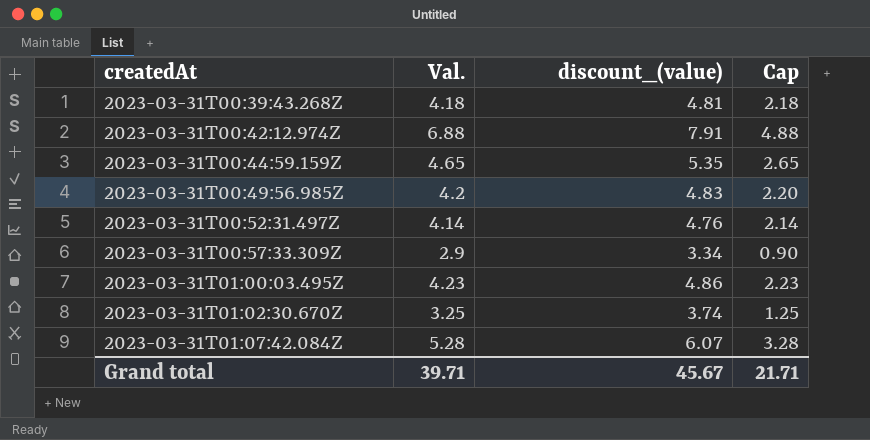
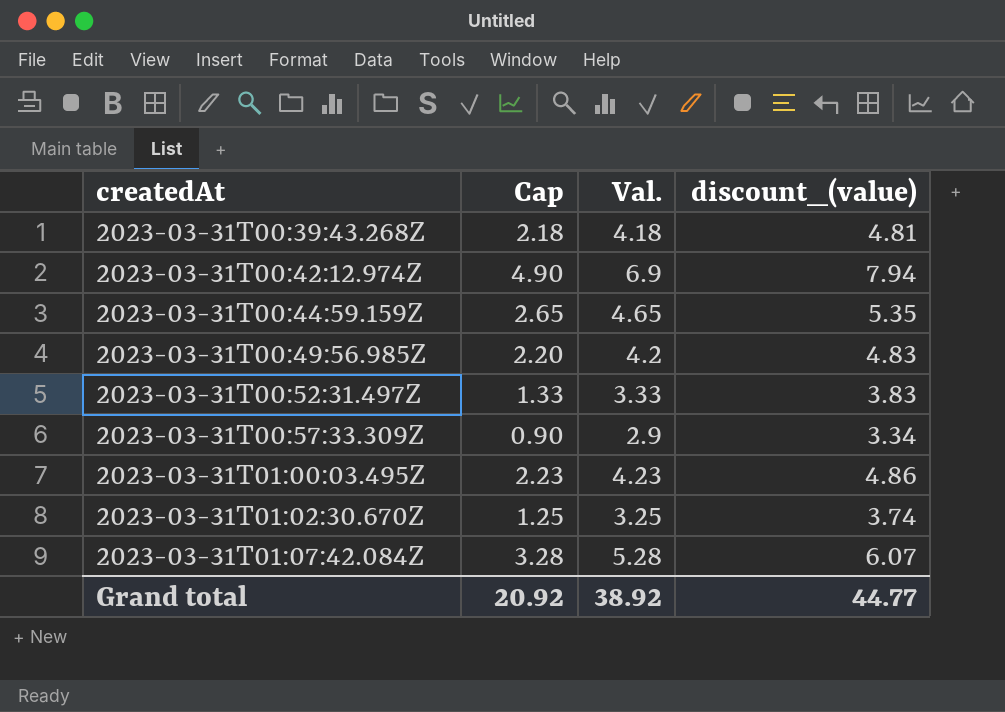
column Cap | position: 4 -> 2
2023-03-31T00:42:12.974Z | Cap: 4.88 -> 4.90
2023-03-31T00:42:12.974Z | Val.: 6.88 -> 6.9
2023-03-31T00:42:12.974Z | discount_(value): 7.91 -> 7.94
2023-03-31T00:52:31.497Z | Cap: 2.14 -> 1.33
2023-03-31T00:52:31.497Z | Val.: 4.14 -> 3.33
2023-03-31T00:52:31.497Z | discount_(value): 4.76 -> 3.83
Grand total | Cap: 21.71 -> 20.92
Grand total | Val.: 39.71 -> 38.92
Grand total | discount_(value): 45.67 -> 44.77

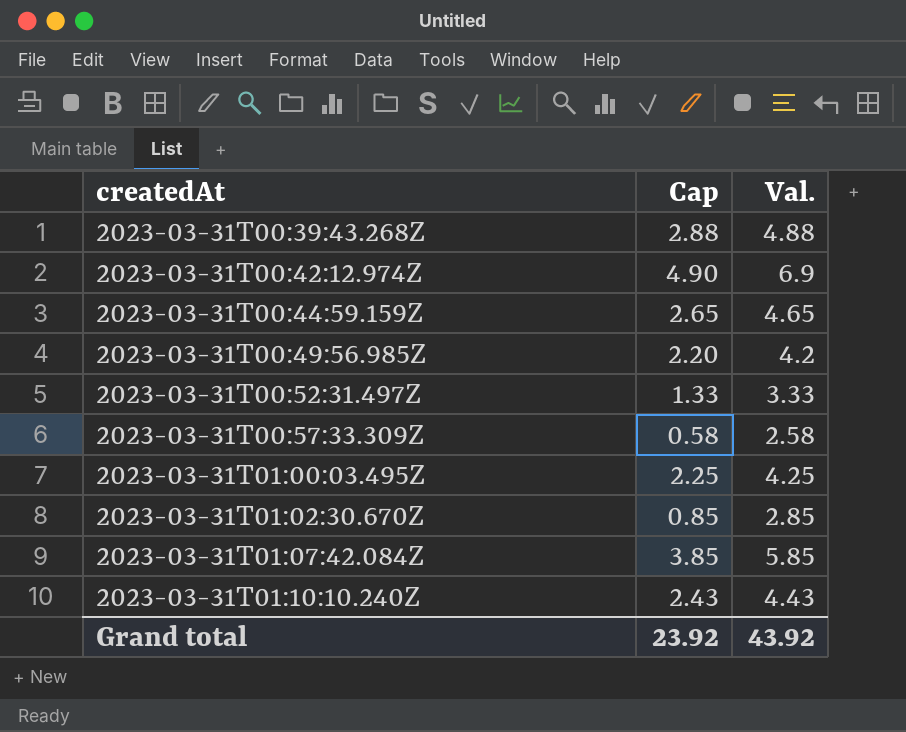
column discount_(value) | formula: [Val.] * 1.15 -> none
2023-03-31T00:39:43.268Z | Cap: 2.18 -> 2.88
2023-03-31T00:39:43.268Z | Val.: 4.18 -> 4.88
2023-03-31T00:57:33.309Z | Cap: 0.90 -> 0.58
2023-03-31T00:57:33.309Z | Val.: 2.9 -> 2.58
2023-03-31T01:00:03.495Z | Cap: 2.23 -> 2.25
2023-03-31T01:00:03.495Z | Val.: 4.23 -> 4.25
2023-03-31T01:02:30.670Z | Cap: 1.25 -> 0.85
2023-03-31T01:02:30.670Z | Val.: 3.25 -> 2.85
2023-03-31T01:07:42.084Z | Cap: 3.28 -> 3.85
2023-03-31T01:07:42.084Z | Val.: 5.28 -> 5.85
row 2023-03-31T01:10:10.240Z: none -> 2.43 | 4.43
Grand total | Cap: 20.92 -> 23.92
Grand total | Val.: 38.92 -> 43.92

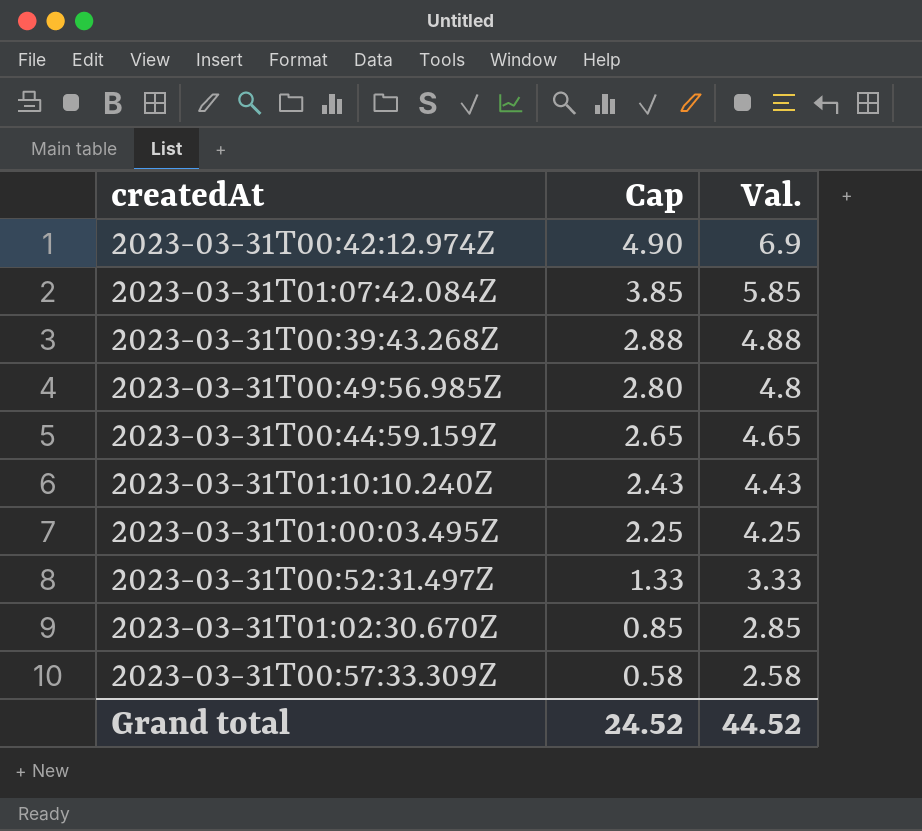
row order: createdAt ascending -> Cap descending
2023-03-31T00:49:56.985Z | Cap: 2.20 -> 2.80
2023-03-31T00:49:56.985Z | Val.: 4.2 -> 4.8
Grand total | Cap: 23.92 -> 24.52
Grand total | Val.: 43.92 -> 44.52

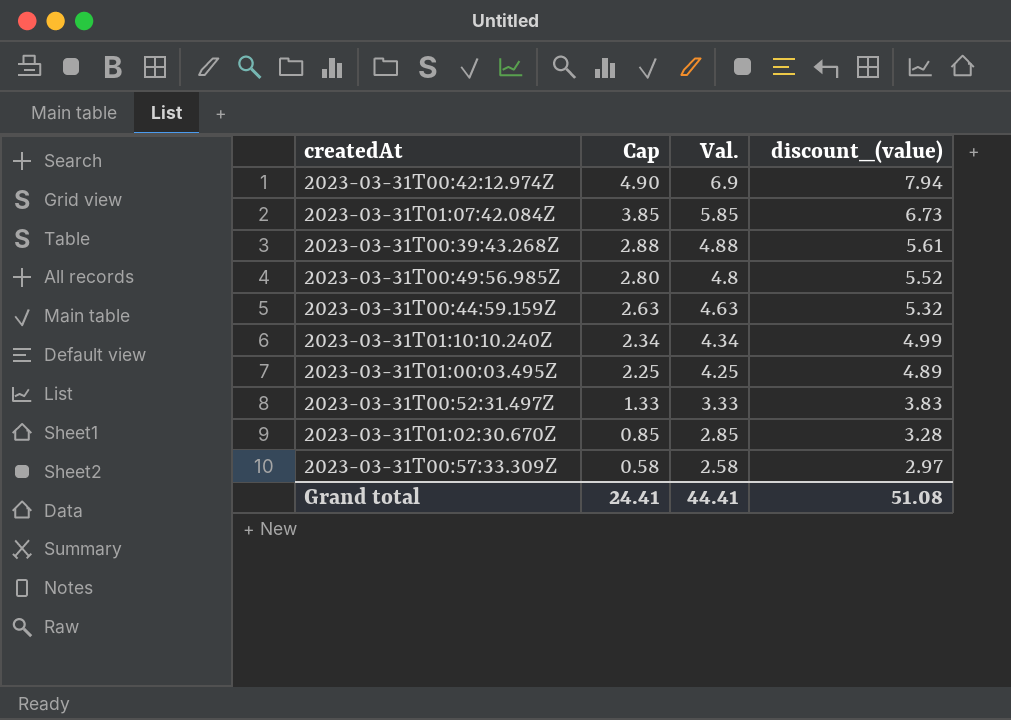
column discount_(value) | formula: none -> [Val.] * 1.15
2023-03-31T00:44:59.159Z | Cap: 2.65 -> 2.63
2023-03-31T00:44:59.159Z | Val.: 4.65 -> 4.63
2023-03-31T01:10:10.240Z | Cap: 2.43 -> 2.34
2023-03-31T01:10:10.240Z | Val.: 4.43 -> 4.34
Grand total | Cap: 24.52 -> 24.41
Grand total | Val.: 44.52 -> 44.41

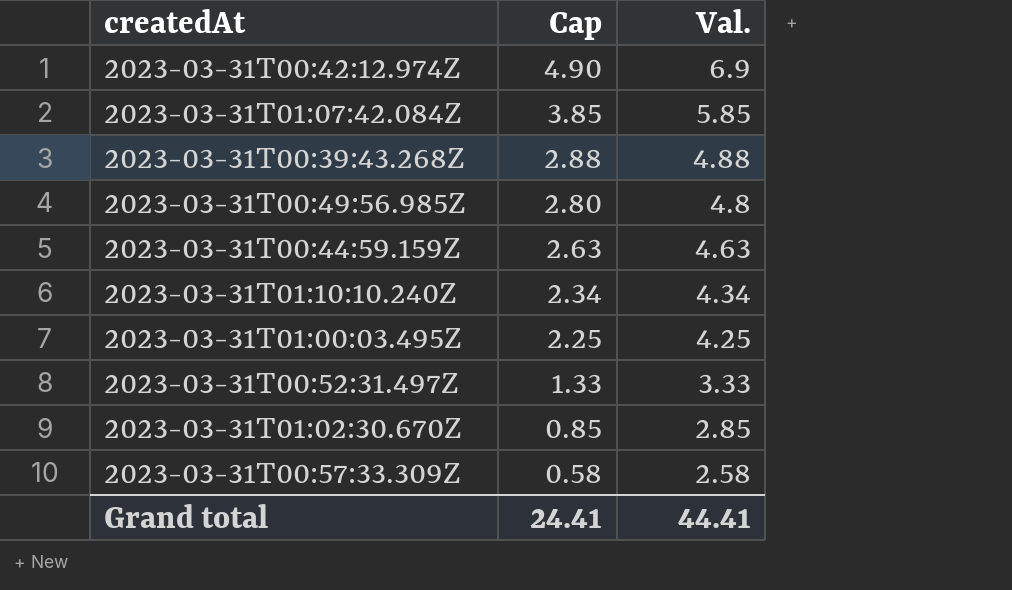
column discount_(value) | formula: [Val.] * 1.15 -> none

